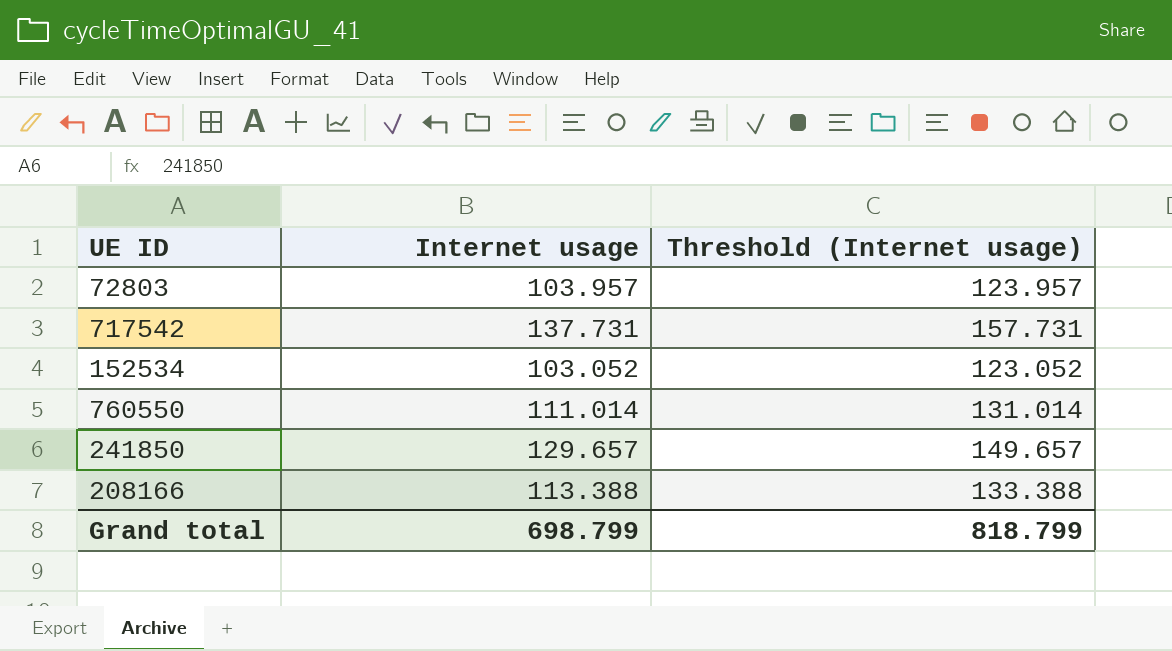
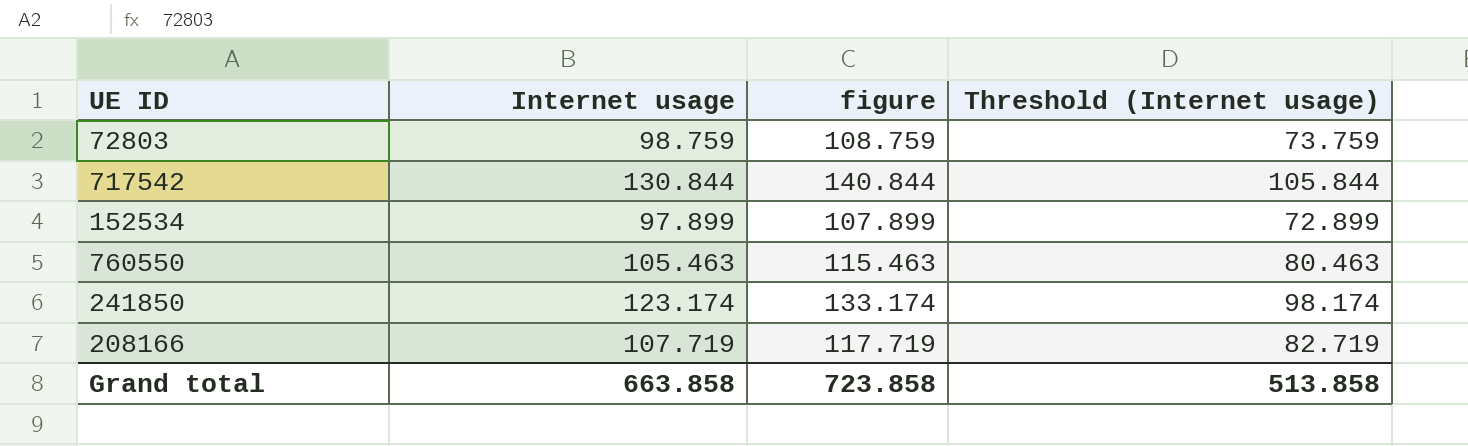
column figure | formula: none -> [Internet usage] + 10
column Threshold (Internet usage) | formula: [Internet usage] + 20 -> [Internet usage] - 25
72803 | Internet usage: 103.957 -> 98.759
717542 | Internet usage: 137.731 -> 130.844
152534 | Internet usage: 103.052 -> 97.899
760550 | Internet usage: 111.014 -> 105.463
241850 | Internet usage: 129.657 -> 123.174
208166 | Internet usage: 113.388 -> 107.719
Grand total | Internet usage: 698.799 -> 663.858
Grand total | Threshold (Internet usage): 818.799 -> 513.858

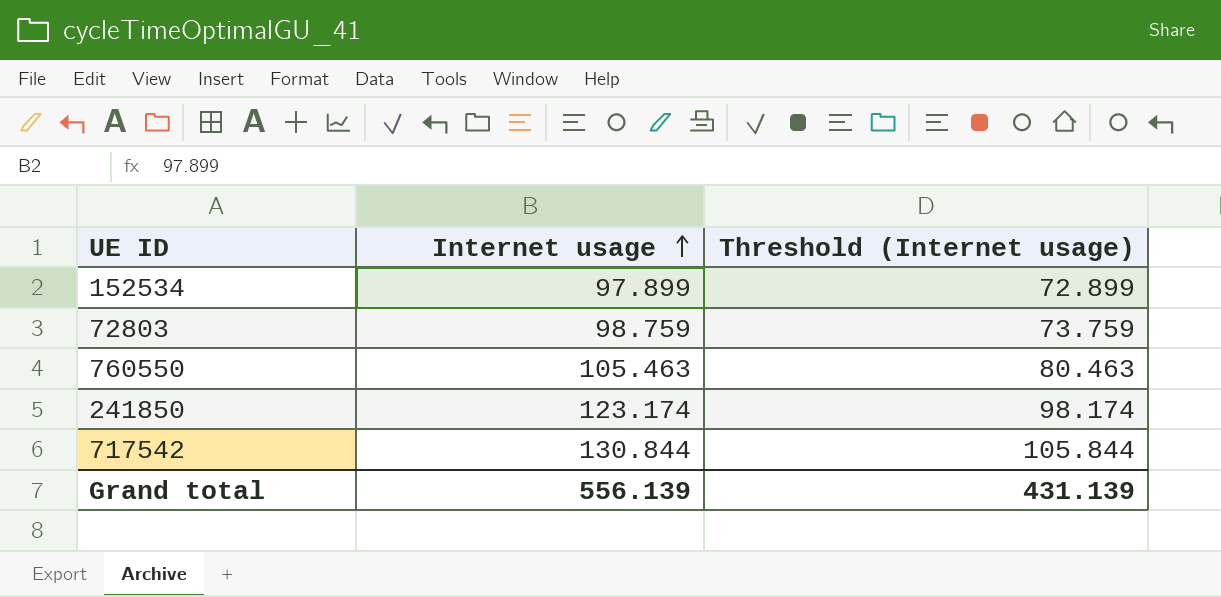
row order: none -> Internet usage ascending
column figure | formula: [Internet usage] + 10 -> none
row 208166: 107.719 | 117.719 | 82.719 -> none
Grand total | Internet usage: 663.858 -> 556.139
Grand total | Threshold (Internet usage): 513.858 -> 431.139

